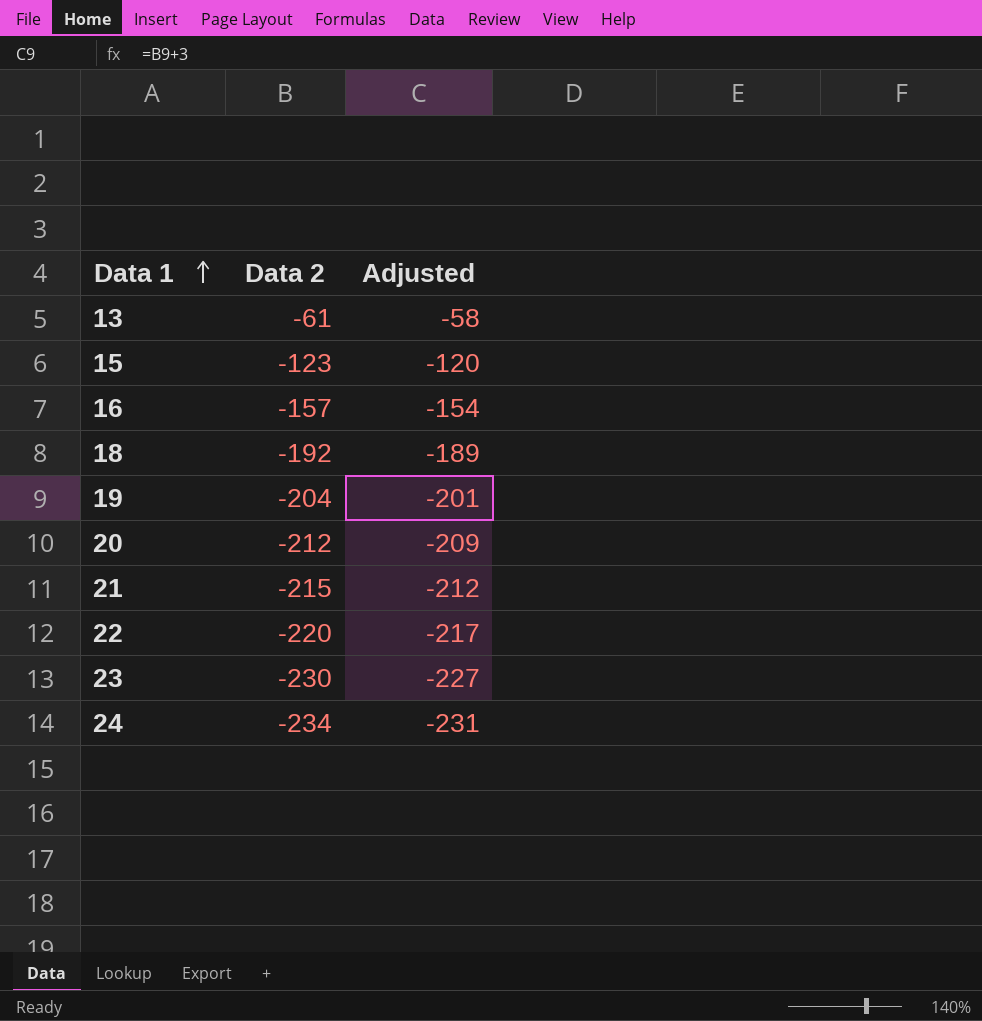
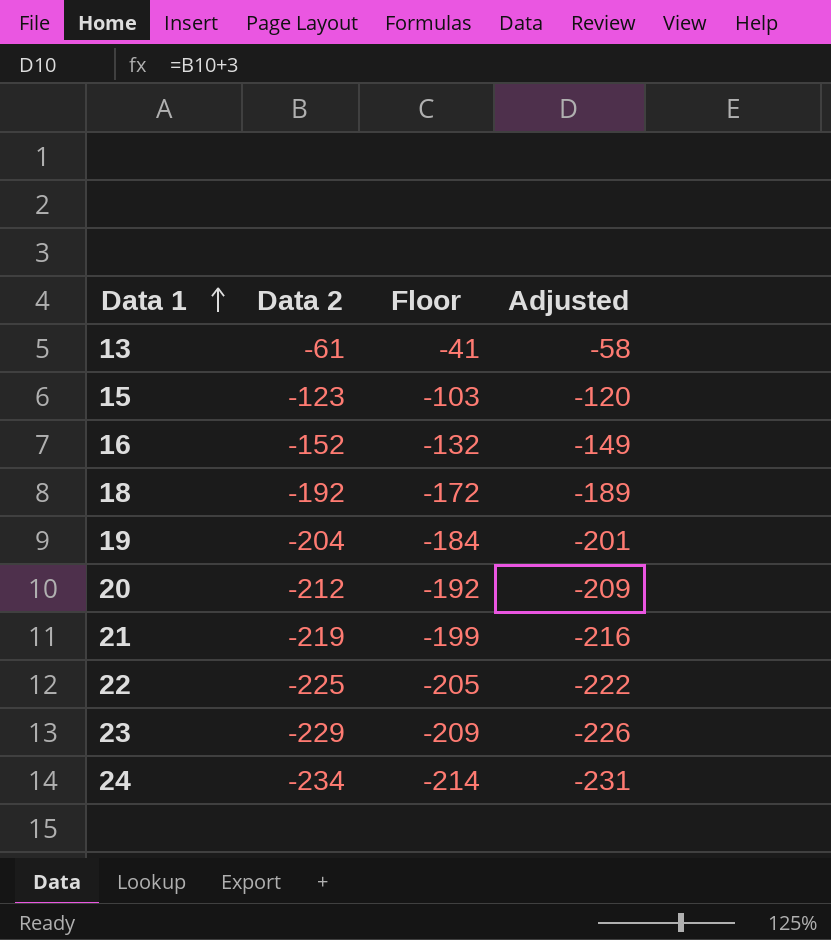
column Floor | formula: none -> [Data 2] + 20
16 | Data 2: -157 -> -152
16 | Adjusted: -154 -> -149
21 | Data 2: -215 -> -219
21 | Adjusted: -212 -> -216
22 | Data 2: -220 -> -225
22 | Adjusted: -217 -> -222
23 | Data 2: -230 -> -229
23 | Adjusted: -227 -> -226

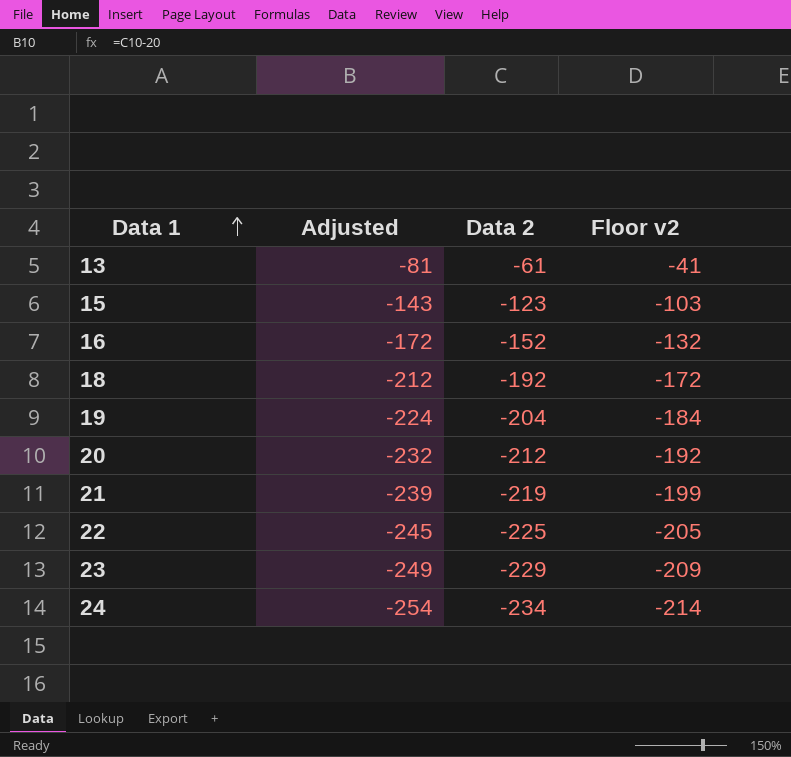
column Adjusted | formula: [Data 2] + 3 -> [Data 2] - 20
column Adjusted | position: 4 -> 2
column name: Floor -> Floor v2

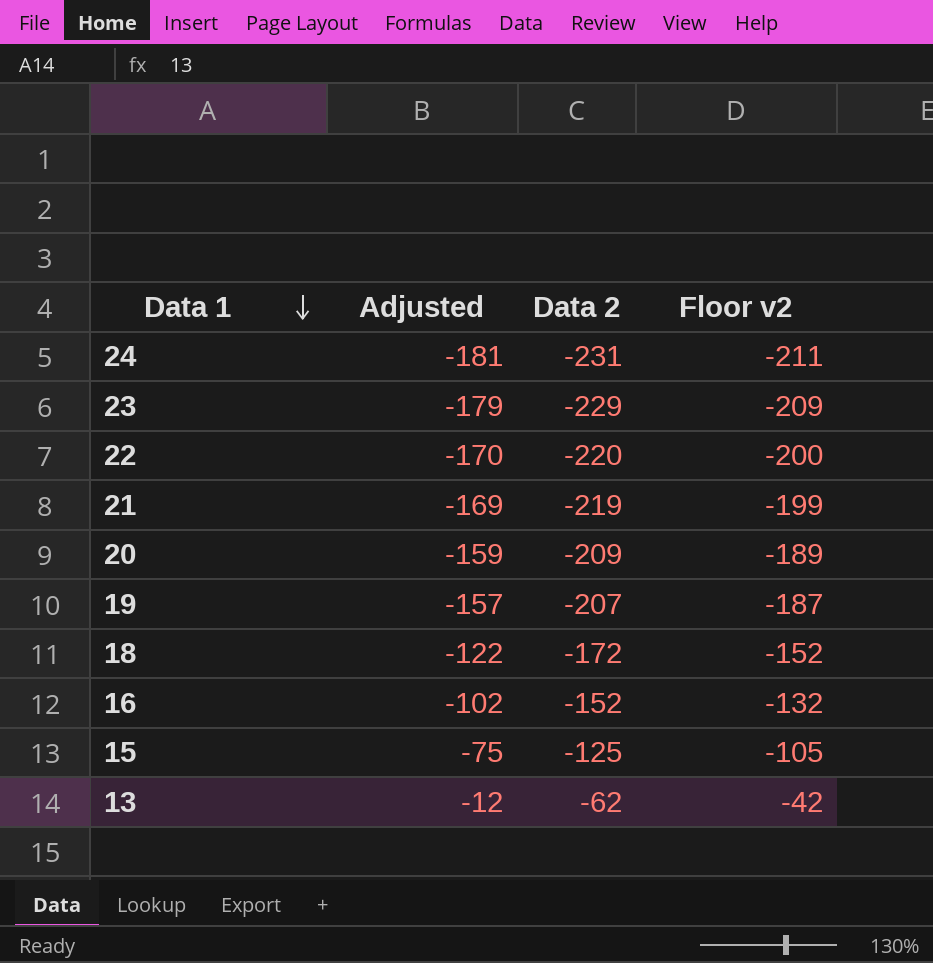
row order: Data 1 ascending -> Data 1 descending
column Adjusted | formula: [Data 2] - 20 -> [Data 2] + 50
24 | Data 2: -234 -> -231
24 | Floor v2: -214 -> -211
22 | Data 2: -225 -> -220
22 | Floor v2: -205 -> -200
20 | Data 2: -212 -> -209
20 | Floor v2: -192 -> -189
19 | Data 2: -204 -> -207
19 | Floor v2: -184 -> -187
18 | Data 2: -192 -> -172
18 | Floor v2: -172 -> -152
15 | Data 2: -123 -> -125
15 | Floor v2: -103 -> -105
13 | Data 2: -61 -> -62
13 | Floor v2: -41 -> -42

